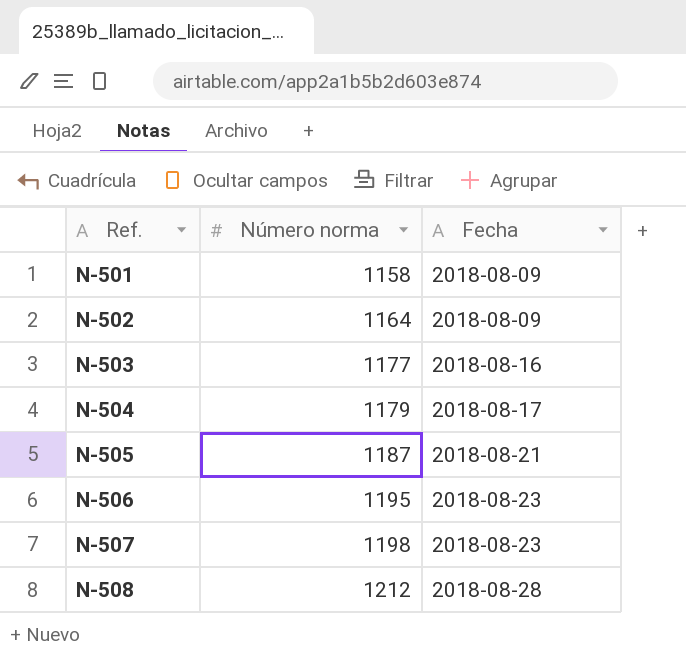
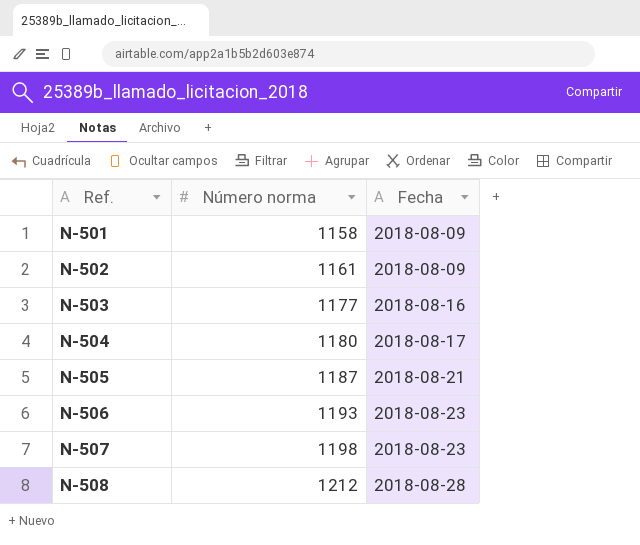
N-502 | Número norma: 1164 -> 1161
N-504 | Número norma: 1179 -> 1180
N-506 | Número norma: 1195 -> 1193

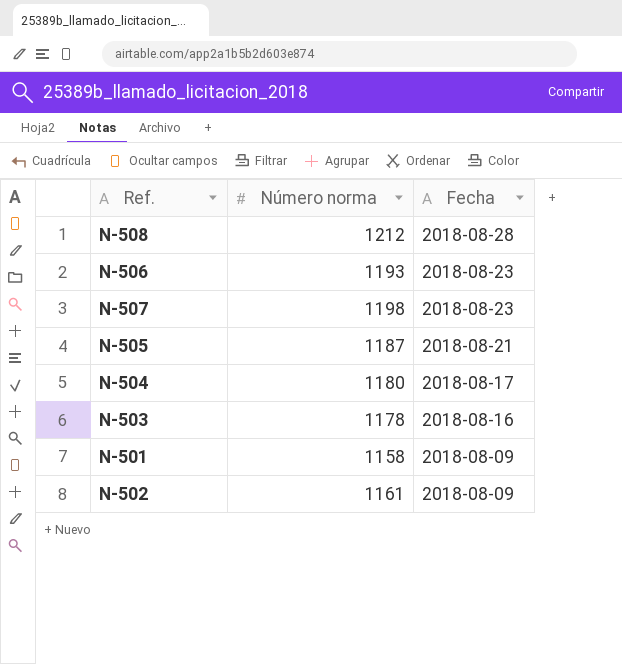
row order: Ref. ascending -> Fecha descending
N-503 | Número norma: 1177 -> 1178

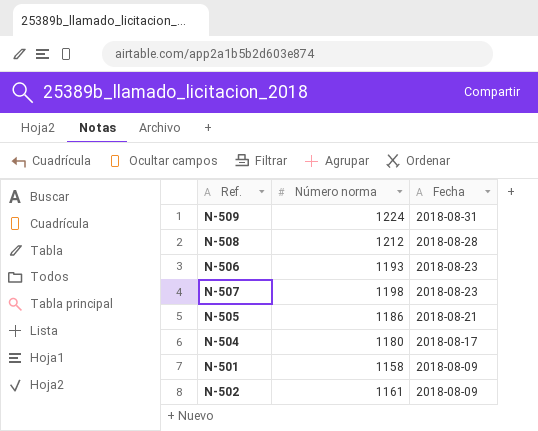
row N-503: 1178 | 2018-08-16 -> none
row N-509: none -> 1224 | 2018-08-31
N-505 | Número norma: 1187 -> 1186

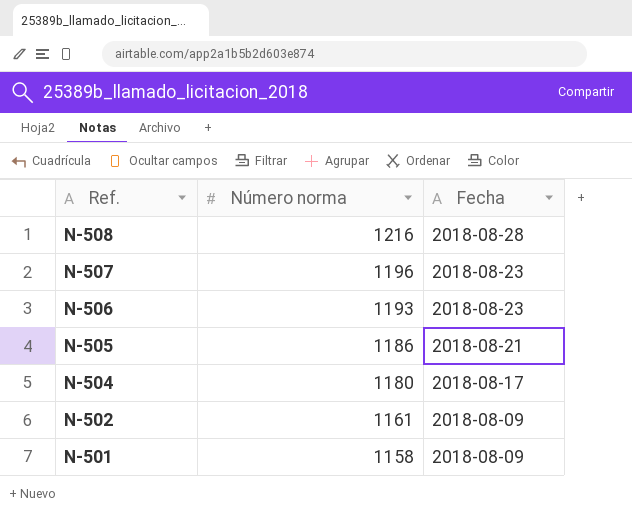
row order: Fecha descending -> Ref. descending
row N-509: 1224 | 2018-08-31 -> none
N-508 | Número norma: 1212 -> 1216
N-507 | Número norma: 1198 -> 1196

